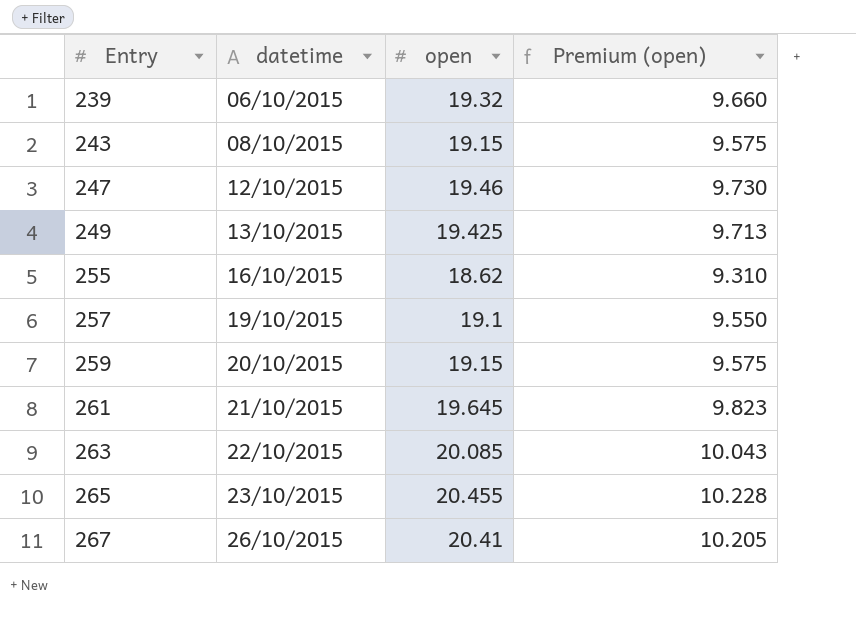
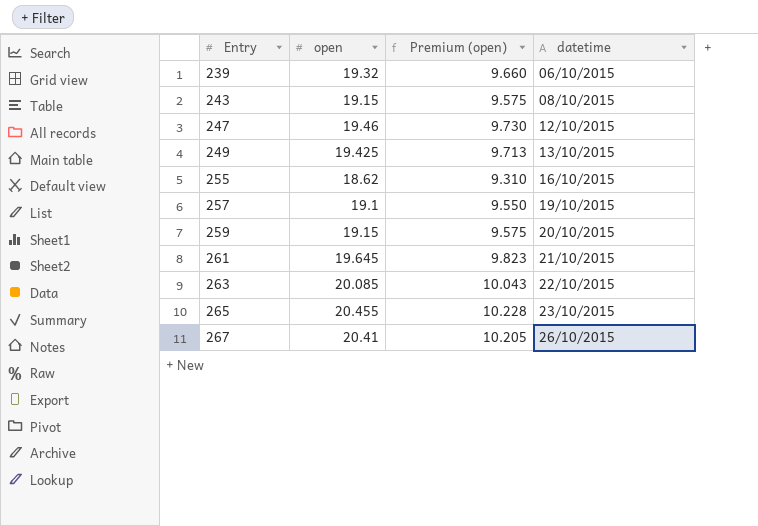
column datetime | position: 2 -> 4

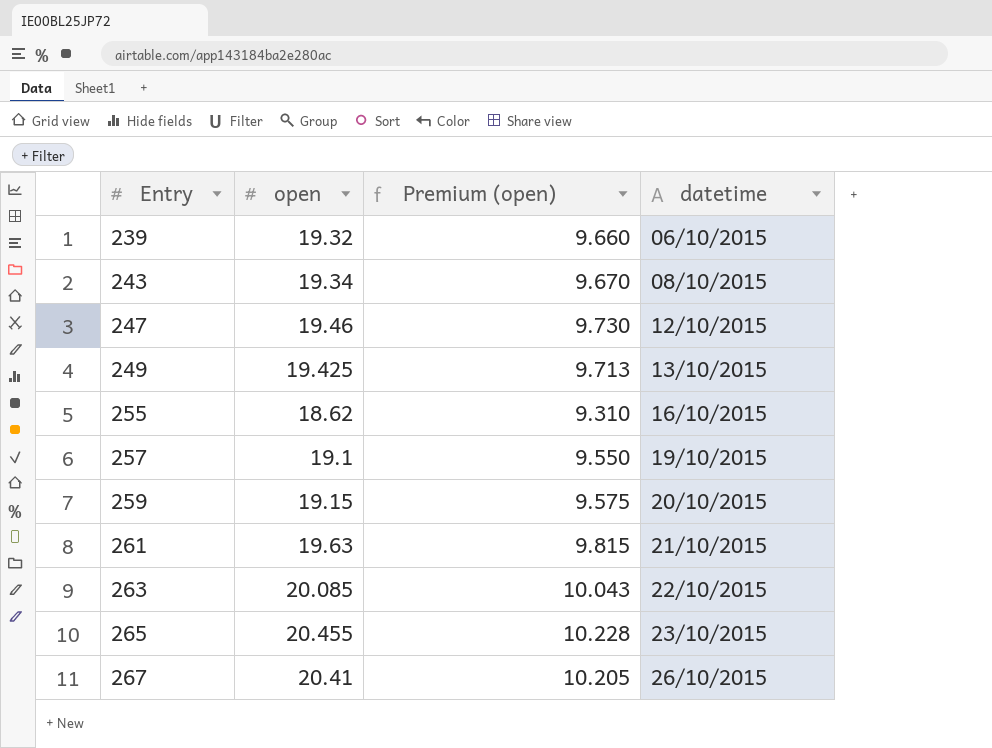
243 | open: 19.15 -> 19.34
243 | Premium (open): 9.575 -> 9.670
261 | open: 19.645 -> 19.63
261 | Premium (open): 9.823 -> 9.815

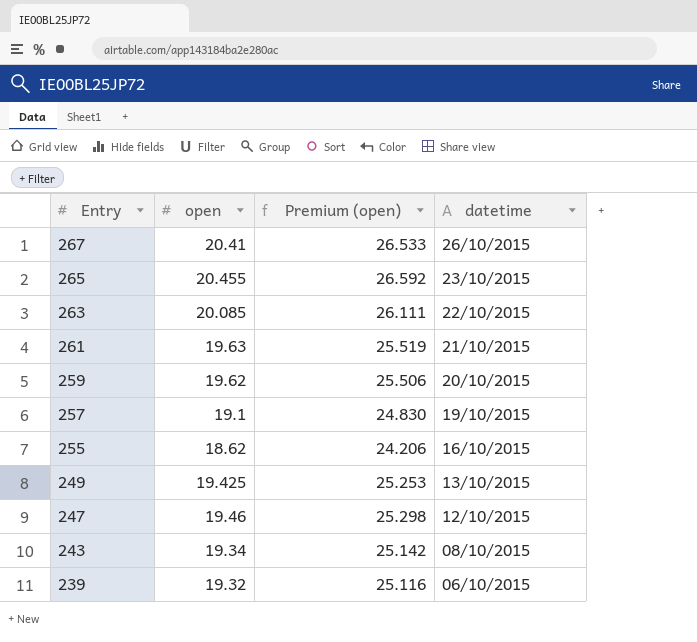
row order: Entry ascending -> Entry descending
column Premium (open) | formula: [open] * 0.5 -> [open] * 1.3
259 | open: 19.15 -> 19.62

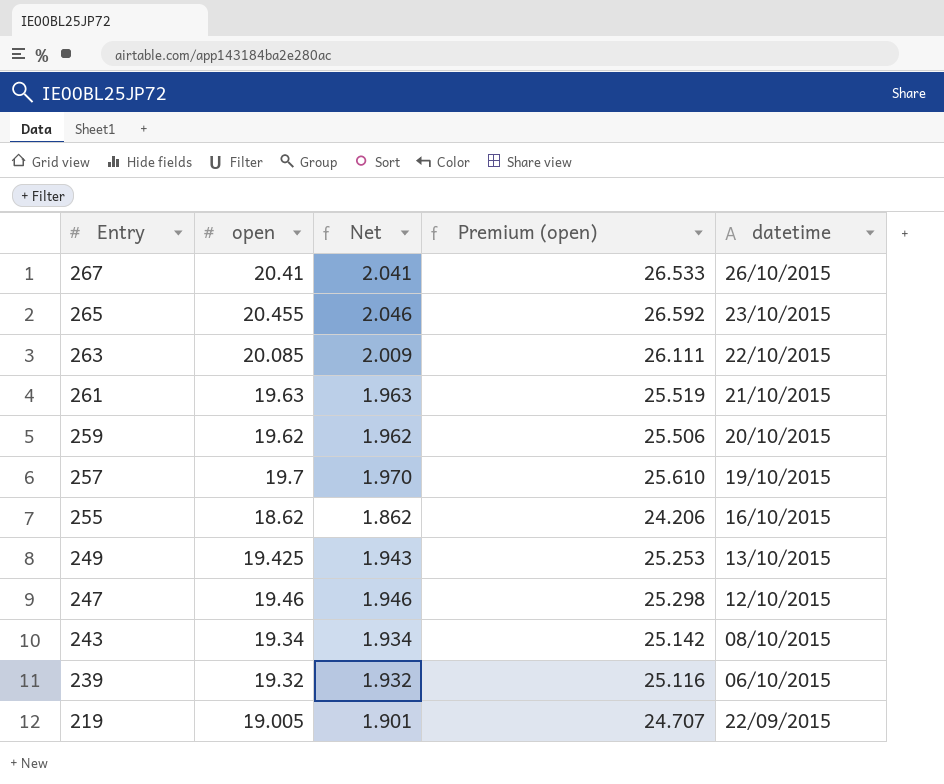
column Net | formula: none -> [open] * 0.1
257 | open: 19.1 -> 19.7
257 | Premium (open): 24.830 -> 25.610
row 219: none -> 19.005 | 1.901 | 24.707 | 22/09/2015

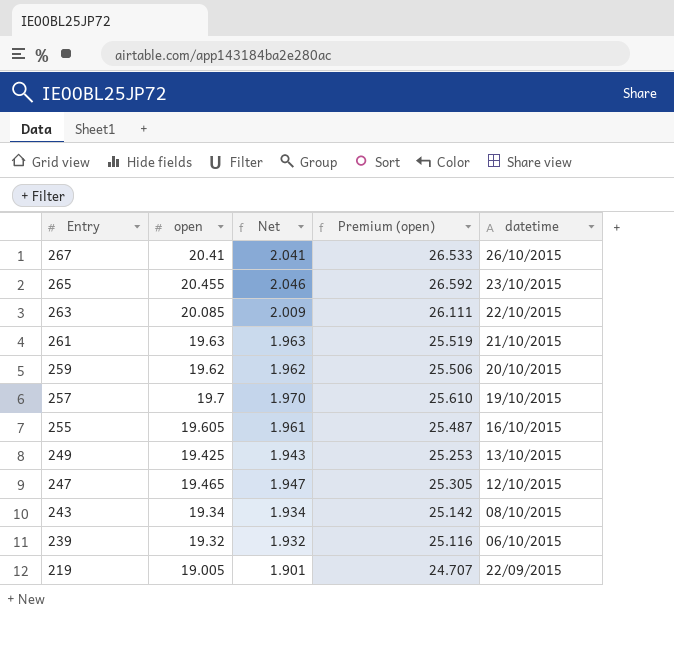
255 | open: 18.62 -> 19.605
255 | Net: 1.862 -> 1.961
255 | Premium (open): 24.206 -> 25.487
247 | open: 19.46 -> 19.465
247 | Net: 1.946 -> 1.947
247 | Premium (open): 25.298 -> 25.305

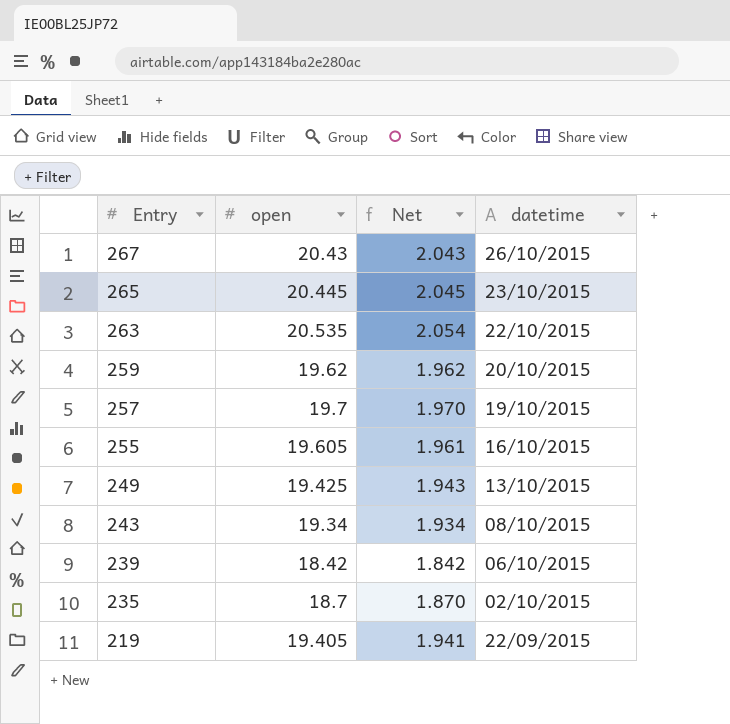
column Premium (open) | formula: [open] * 1.3 -> none
row 261: 19.63 | 1.963 | 25.519 | 21/10/2015 -> none
row 247: 19.465 | 1.947 | 25.305 | 12/10/2015 -> none
267 | open: 20.41 -> 20.43
267 | Net: 2.041 -> 2.043
265 | open: 20.455 -> 20.445
265 | Net: 2.046 -> 2.045
263 | open: 20.085 -> 20.535
263 | Net: 2.009 -> 2.054
239 | open: 19.32 -> 18.42
239 | Net: 1.932 -> 1.842
row 235: none -> 18.7 | 1.870 | 02/10/2015
219 | open: 19.005 -> 19.405
219 | Net: 1.901 -> 1.941

